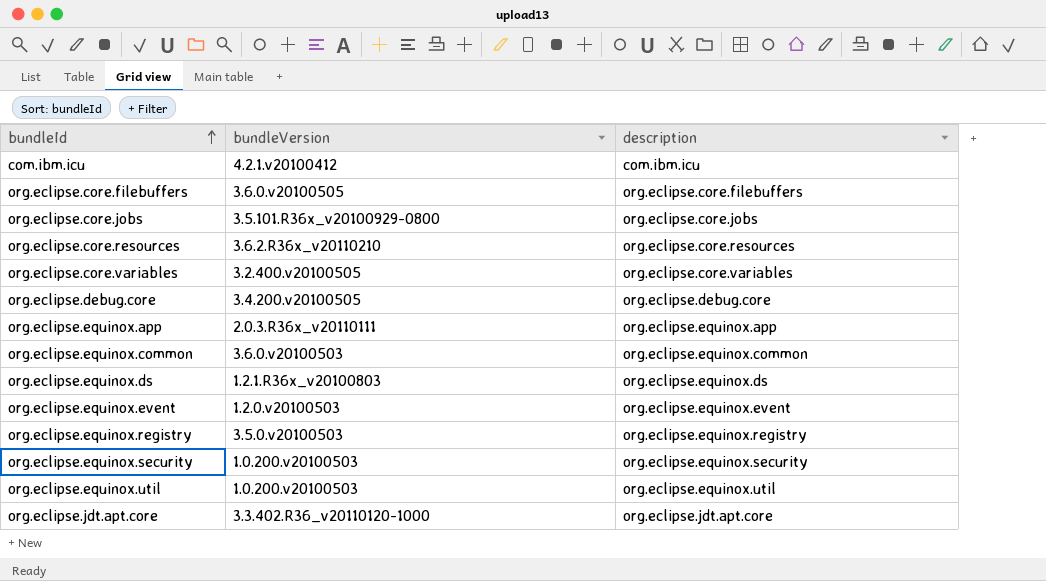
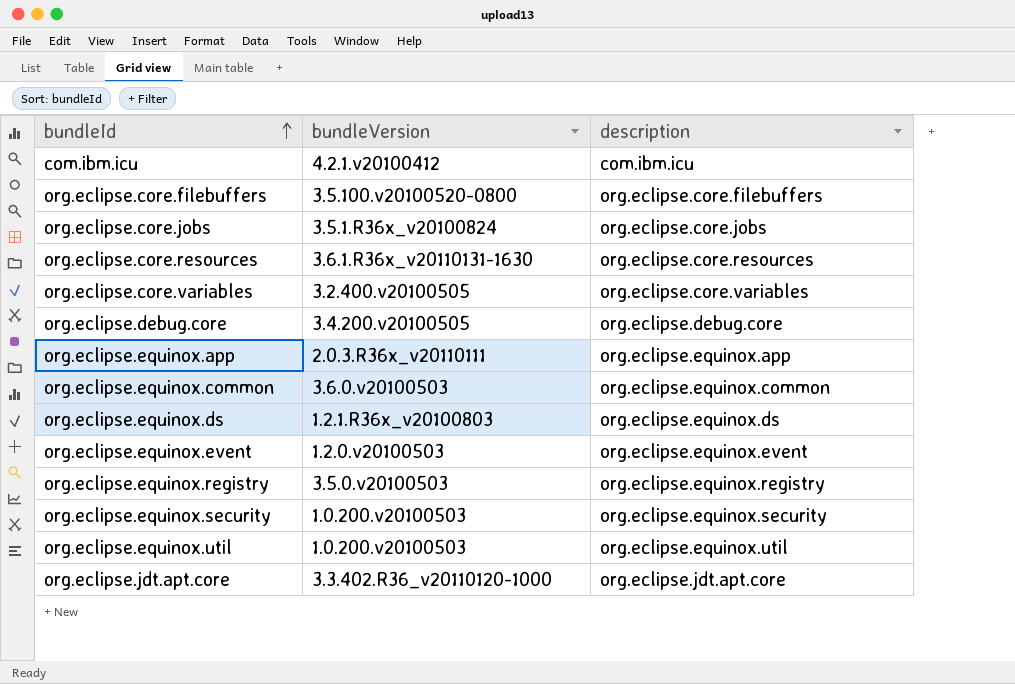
org.eclipse.core.filebuffers | bundleVersion: 3.6.0.v20100505 -> 3.5.100.v20100520-0800
org.eclipse.core.jobs | bundleVersion: 3.5.101.R36x_v20100929-0800 -> 3.5.1.R36x_v20100824
org.eclipse.core.resources | bundleVersion: 3.6.2.R36x_v20110210 -> 3.6.1.R36x_v20110131-1630

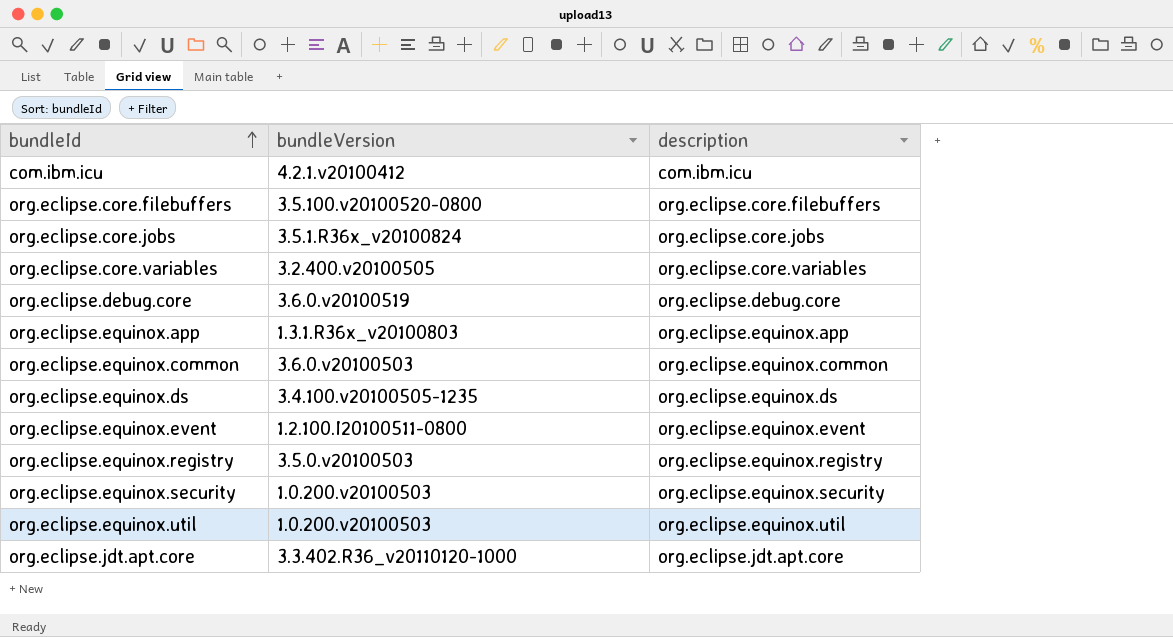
row org.eclipse.core.resources: 3.6.1.R36x_v20110131-1630 | org.eclipse.core.resources -> none
org.eclipse.debug.core | bundleVersion: 3.4.200.v20100505 -> 3.6.0.v20100519
org.eclipse.equinox.app | bundleVersion: 2.0.3.R36x_v20110111 -> 1.3.1.R36x_v20100803
org.eclipse.equinox.ds | bundleVersion: 1.2.1.R36x_v20100803 -> 3.4.100.v20100505-1235
org.eclipse.equinox.event | bundleVersion: 1.2.0.v20100503 -> 1.2.100.I20100511-0800

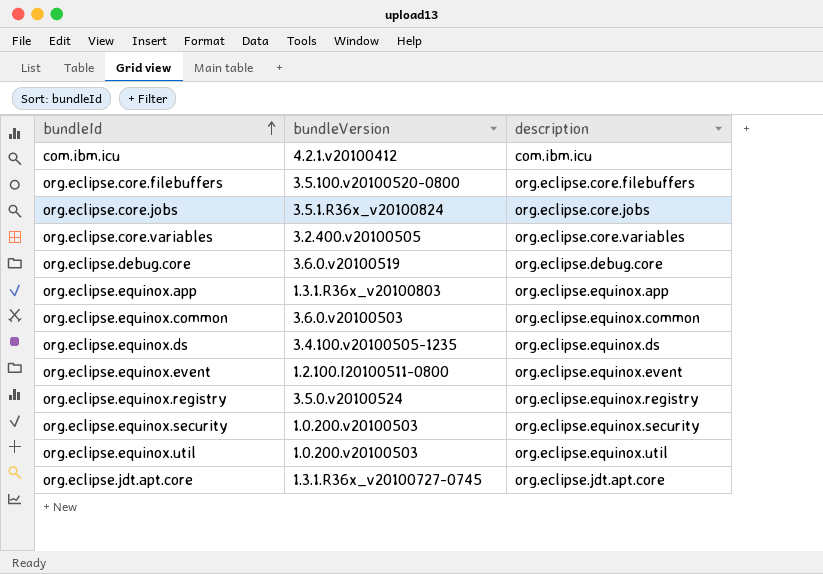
org.eclipse.equinox.registry | bundleVersion: 3.5.0.v20100503 -> 3.5.0.v20100524
org.eclipse.jdt.apt.core | bundleVersion: 3.3.402.R36_v20110120-1000 -> 1.3.1.R36x_v20100727-0745

